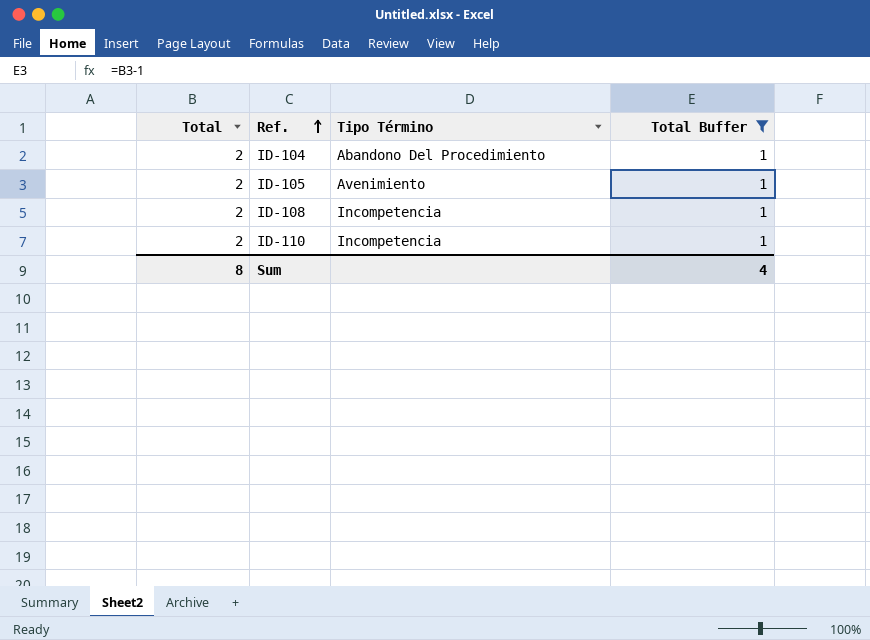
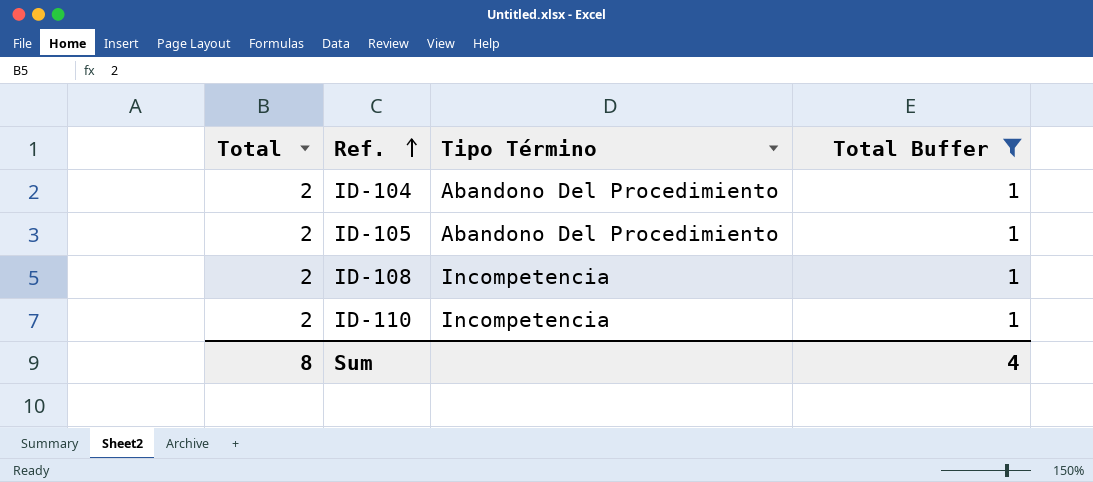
ID-105 | Tipo Término: Avenimiento -> Abandono Del Procedimiento

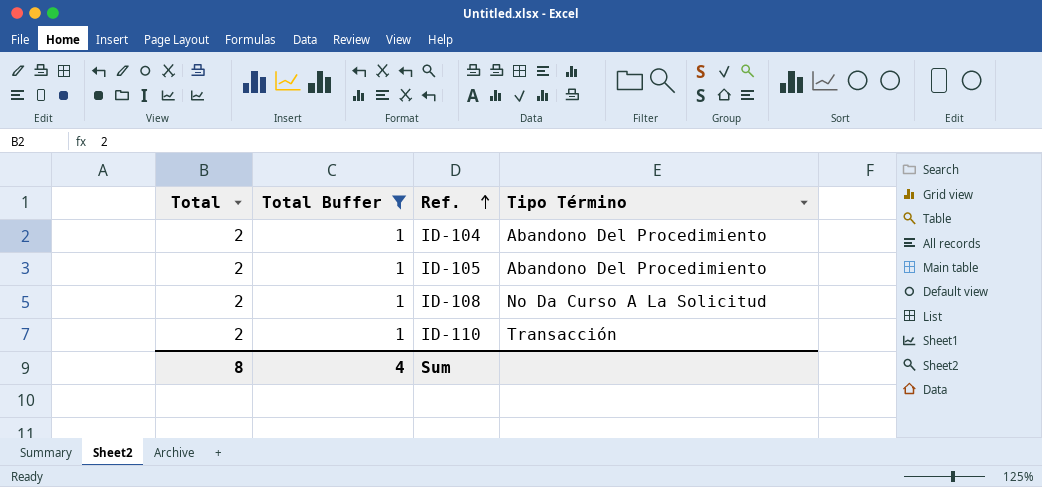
column Total Buffer | position: 4 -> 2
ID-108 | Tipo Término: Incompetencia -> No Da Curso A La Solicitud
ID-110 | Tipo Término: Incompetencia -> Transacción

